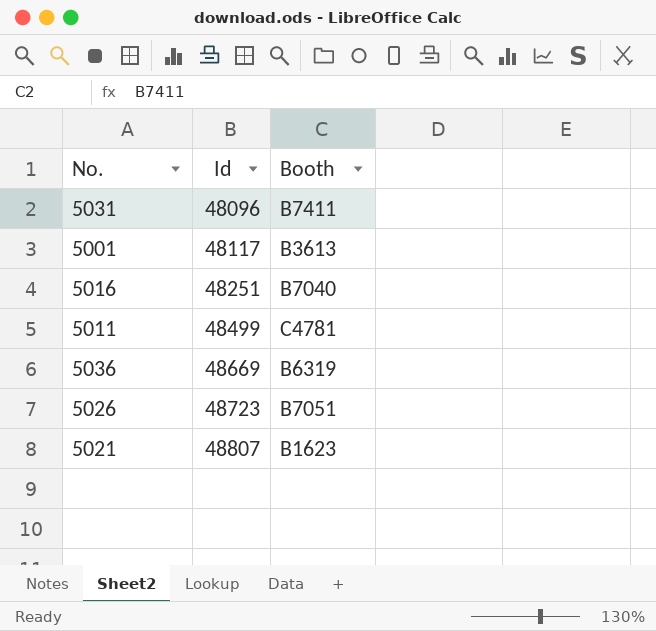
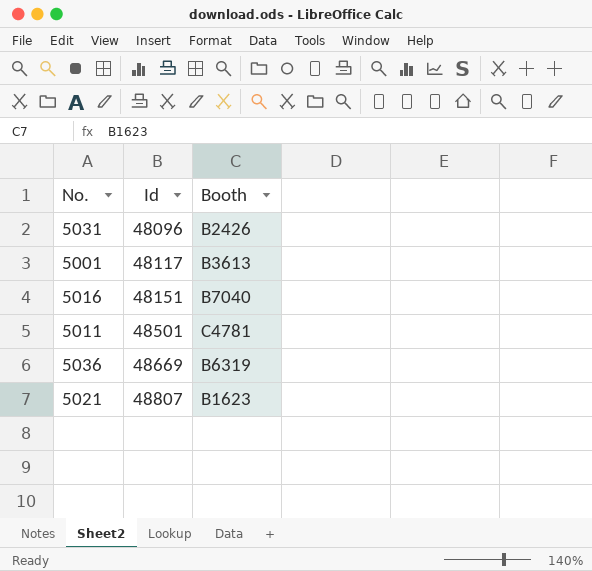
row 5026: 48723 | B7051 -> none
5031 | Booth: B7411 -> B2426
5016 | Id: 48251 -> 48151
5011 | Id: 48499 -> 48501

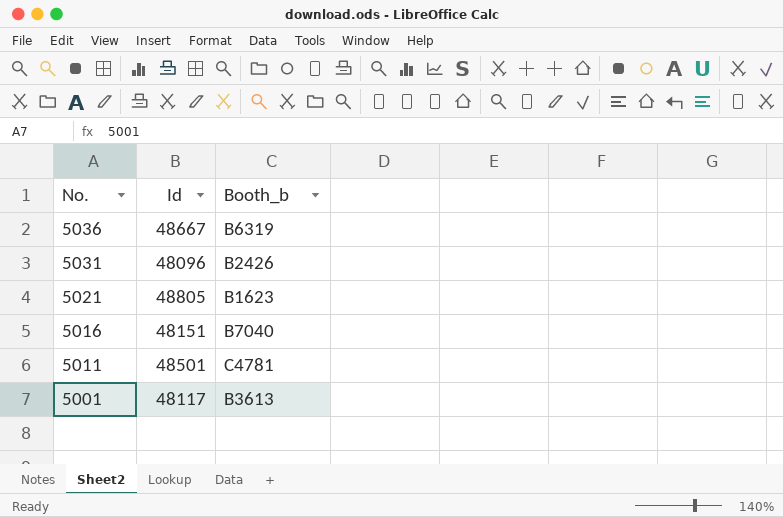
row order: Id ascending -> No. descending
column name: Booth -> Booth_b
5036 | Id: 48669 -> 48667
5021 | Id: 48807 -> 48805

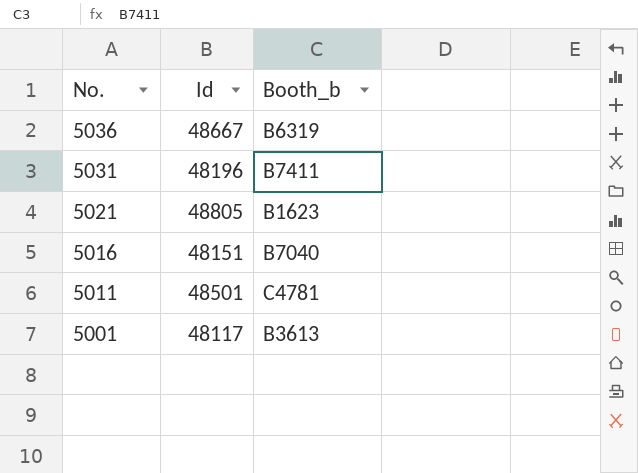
5031 | Id: 48096 -> 48196
5031 | Booth_b: B2426 -> B7411

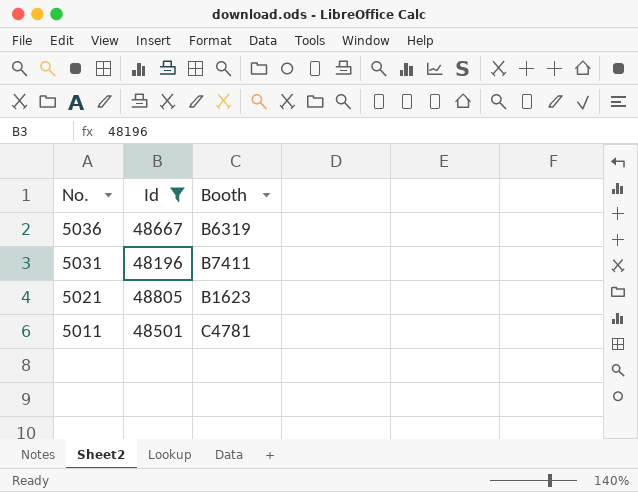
filter: none -> Id >= 48196
column name: Booth_b -> Booth

